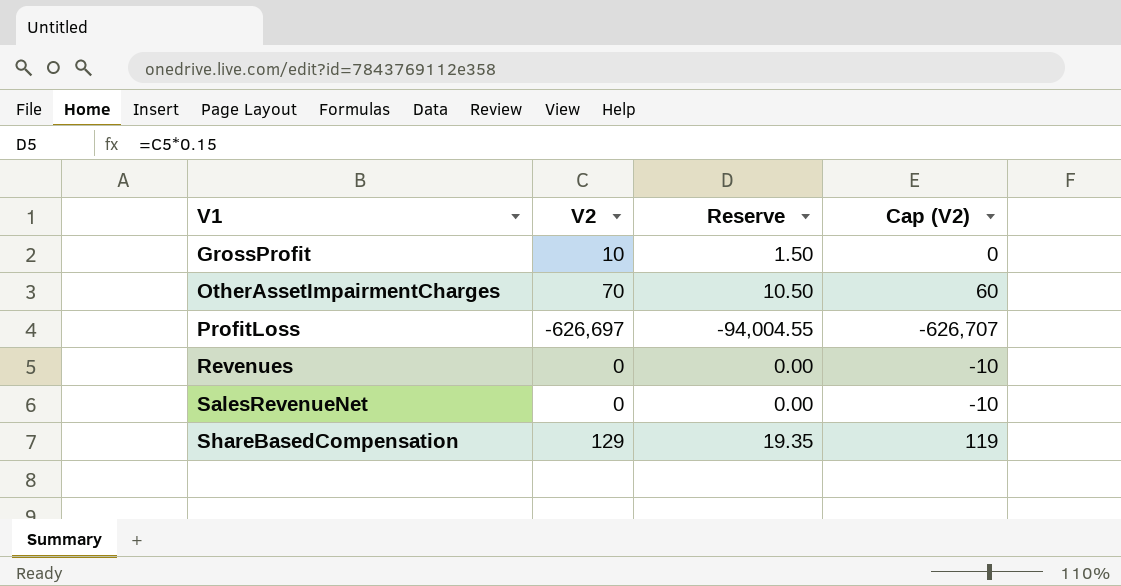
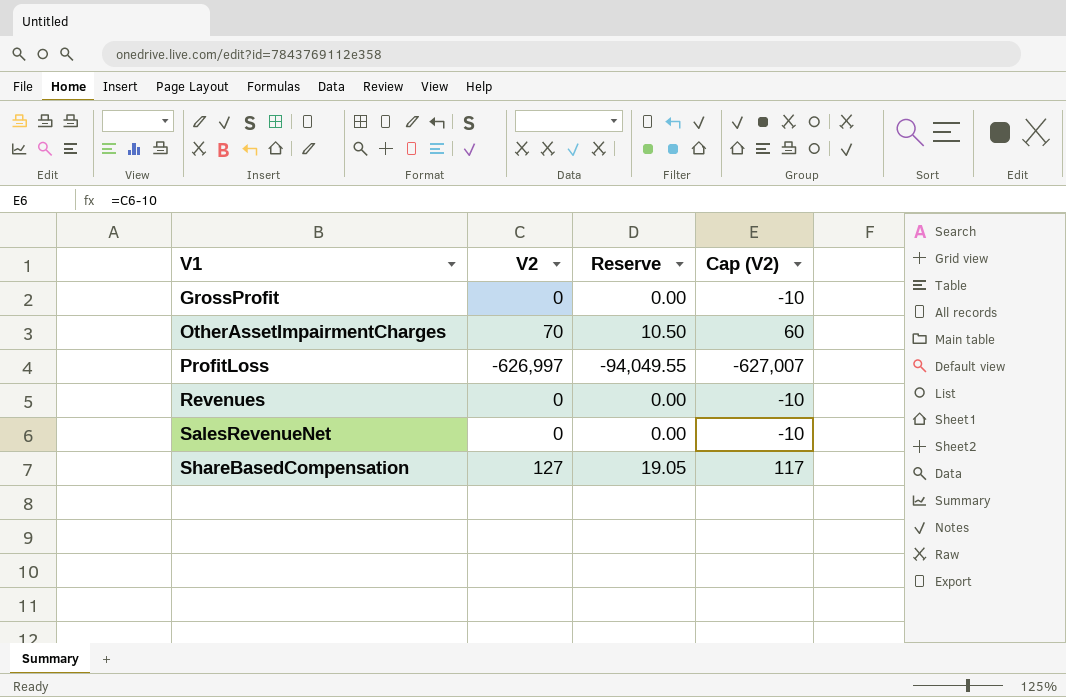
GrossProfit | V2: 10 -> 0
GrossProfit | Reserve: 1.50 -> 0.00
GrossProfit | Cap (V2): 0 -> -10
ProfitLoss | V2: -626,697 -> -626,997
ProfitLoss | Reserve: -94,004.55 -> -94,049.55
ProfitLoss | Cap (V2): -626,707 -> -627,007
ShareBasedCompensation | V2: 129 -> 127
ShareBasedCompensation | Reserve: 19.35 -> 19.05
ShareBasedCompensation | Cap (V2): 119 -> 117

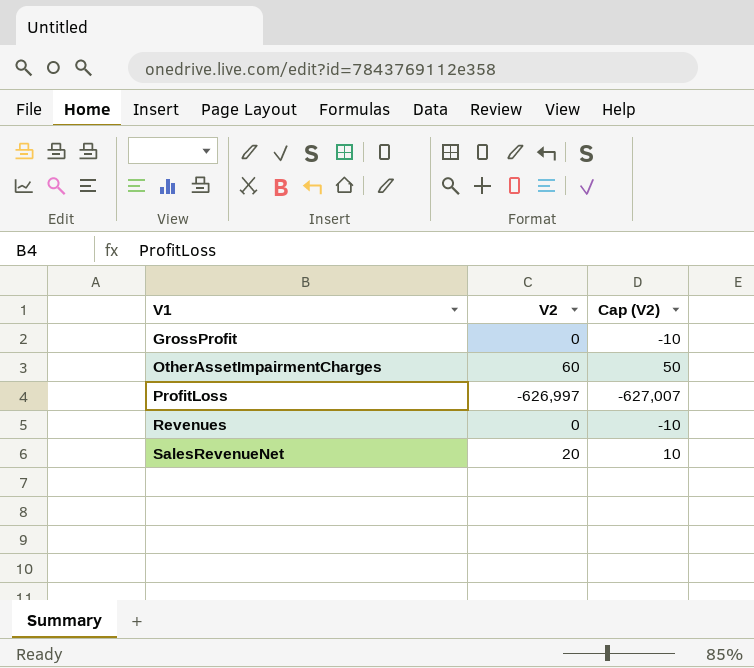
column Reserve | formula: [V2] * 0.15 -> none
row ShareBasedCompensation: 127 | 19.05 | 117 -> none
OtherAssetImpairmentCharges | V2: 70 -> 60
OtherAssetImpairmentCharges | Cap (V2): 60 -> 50
SalesRevenueNet | V2: 0 -> 20
SalesRevenueNet | Cap (V2): -10 -> 10

